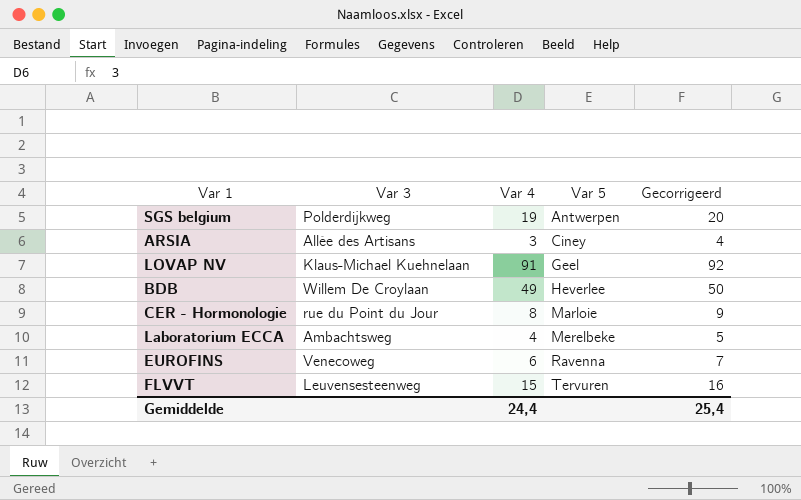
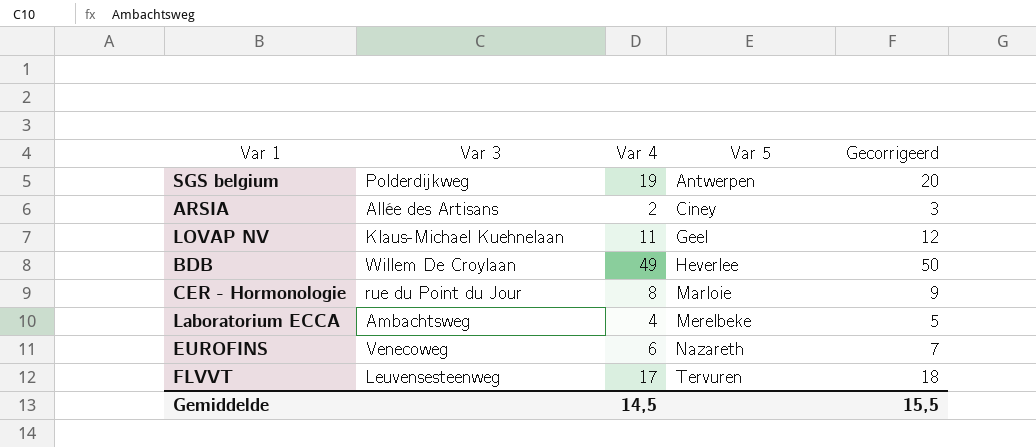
ARSIA | Var 4: 3 -> 2
ARSIA | Gecorrigeerd: 4 -> 3
LOVAP NV | Var 4: 91 -> 11
LOVAP NV | Gecorrigeerd: 92 -> 12
EUROFINS | Var 5: Ravenna -> Nazareth
FLVVT | Var 4: 15 -> 17
FLVVT | Gecorrigeerd: 16 -> 18
Gemiddelde | Var 4: 24,4 -> 14,5
Gemiddelde | Gecorrigeerd: 25,4 -> 15,5

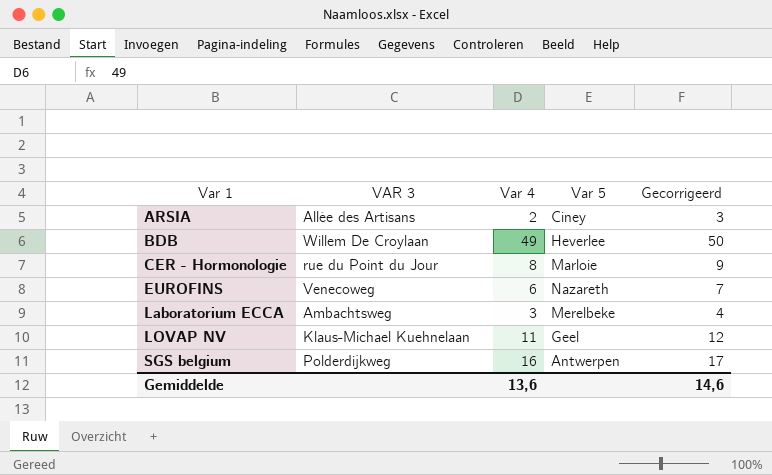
row order: Var 5 ascending -> Var 1 ascending
column name: Var 3 -> VAR 3
row FLVVT: Leuvensesteenweg | 17 | Tervuren | 18 -> none
Laboratorium ECCA | Var 4: 4 -> 3
Laboratorium ECCA | Gecorrigeerd: 5 -> 4
SGS belgium | Var 4: 19 -> 16
SGS belgium | Gecorrigeerd: 20 -> 17
Gemiddelde | Var 4: 14,5 -> 13,6
Gemiddelde | Gecorrigeerd: 15,5 -> 14,6

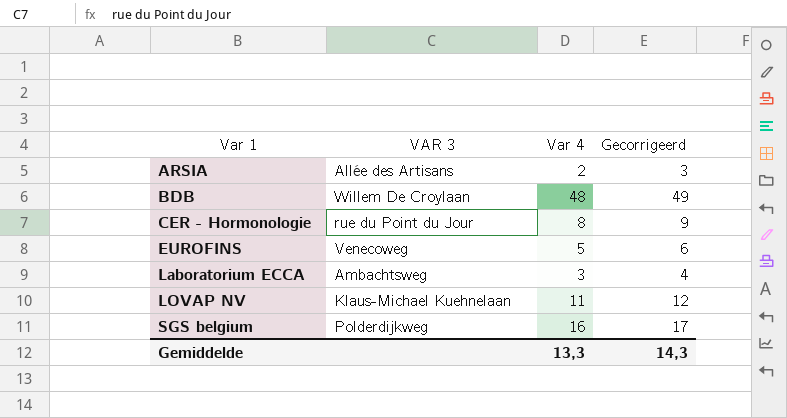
column Var 5 | position: 4 -> none
BDB | Var 4: 49 -> 48
BDB | Gecorrigeerd: 50 -> 49
EUROFINS | Var 4: 6 -> 5
EUROFINS | Gecorrigeerd: 7 -> 6
Gemiddelde | Var 4: 13,6 -> 13,3
Gemiddelde | Gecorrigeerd: 14,6 -> 14,3

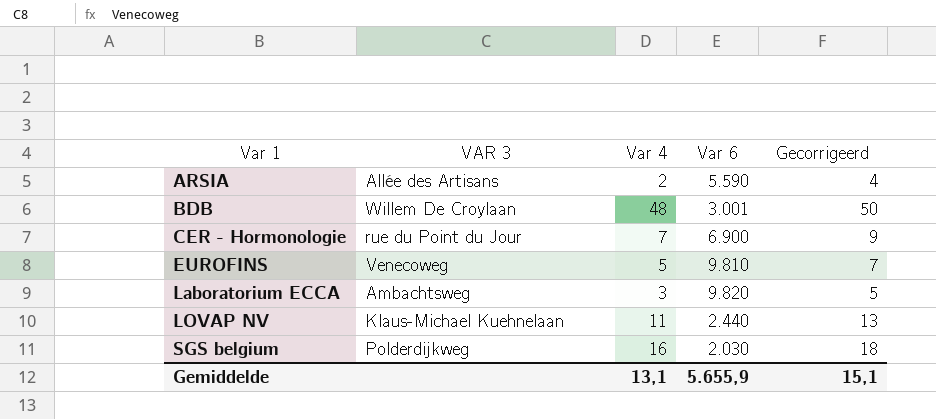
column Var 6 | position: none -> 4
column Gecorrigeerd | formula: [Var 4] + 1 -> [Var 4] + 2
CER - Hormonologie | Var 4: 8 -> 7
Gemiddelde | Var 4: 13,3 -> 13,1
Gemiddelde | Gecorrigeerd: 14,3 -> 15,1

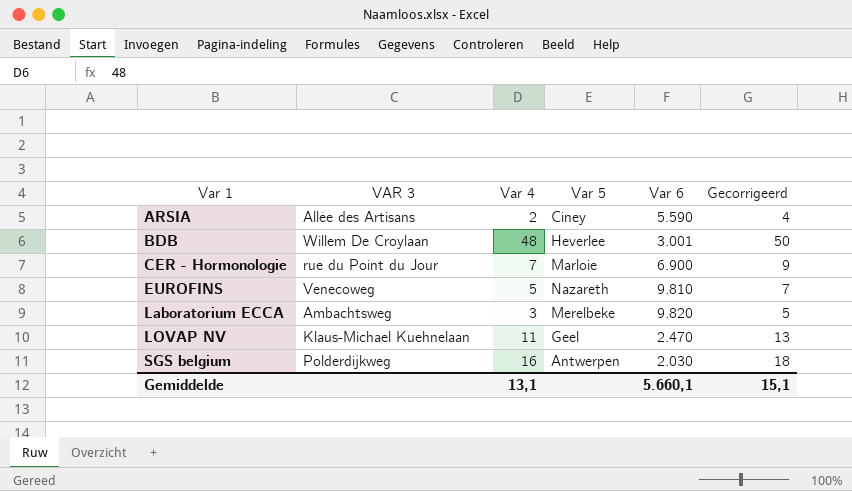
column Var 5 | position: none -> 4
LOVAP NV | Var 6: 2.440 -> 2.470
Gemiddelde | Var 6: 5.655,9 -> 5.660,1

